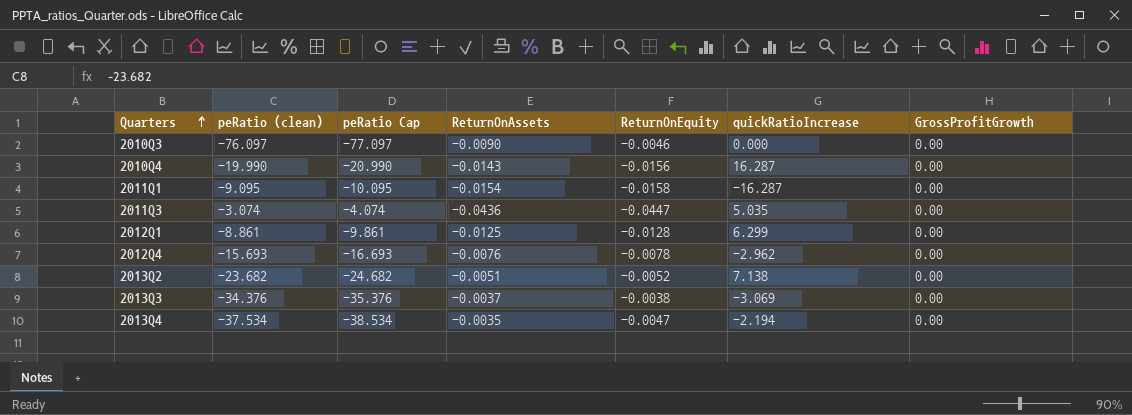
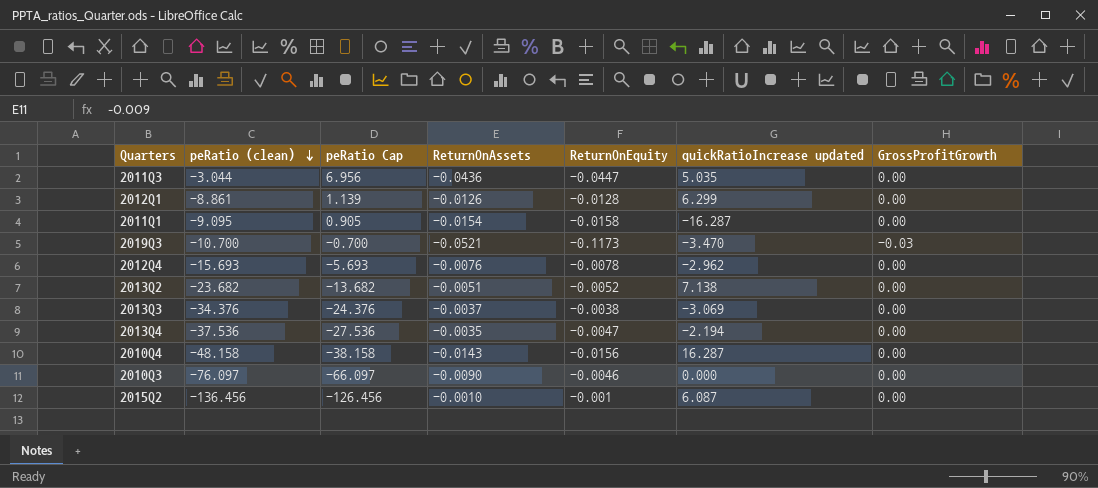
row order: Quarters ascending -> peRatio (clean) descending
column peRatio Cap | formula: [peRatio (clean)] - 1 -> [peRatio (clean)] + 10
column name: quickRatioIncrease -> quickRatioIncrease updated
2011Q3 | peRatio (clean): -3.074 -> -3.044
2012Q1 | ReturnOnAssets: -0.0125 -> -0.0126
row 2019Q3: none -> -10.700 | -0.700 | -0.0521 | -0.1173 | -3.470 | -0.03
2013Q4 | peRatio (clean): -37.534 -> -37.536
2010Q4 | peRatio (clean): -19.990 -> -48.158
row 2015Q2: none -> -136.456 | -126.456 | -0.0010 | -0.001 | 6.087 | 0.00

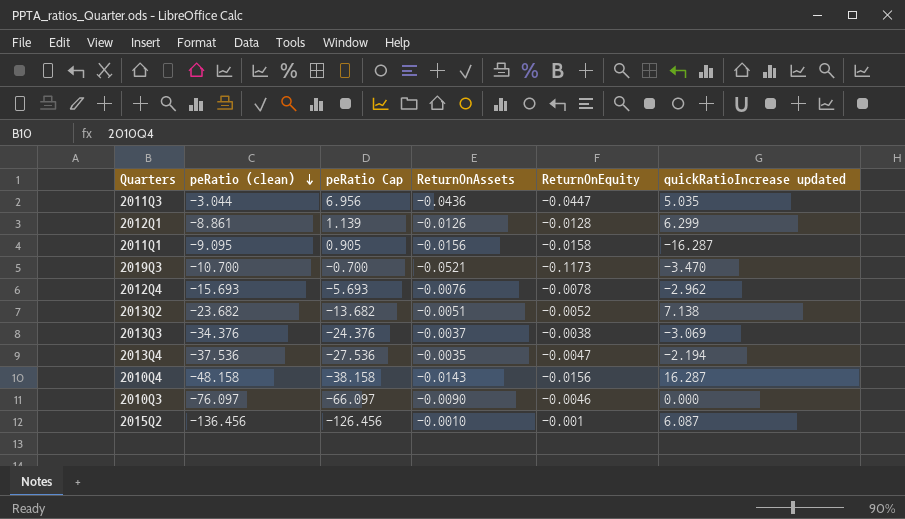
column GrossProfitGrowth | position: 7 -> none
2011Q1 | ReturnOnAssets: -0.0154 -> -0.0156

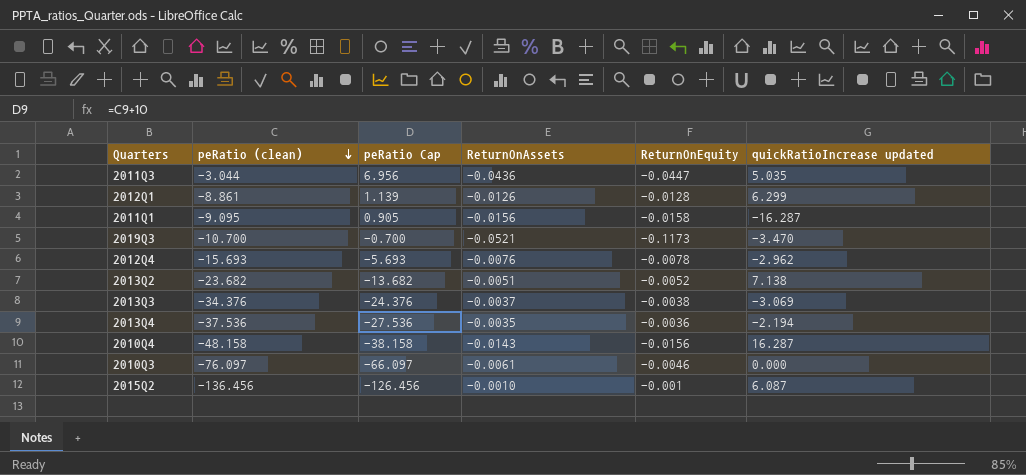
2013Q4 | ReturnOnEquity: -0.0047 -> -0.0036
2010Q3 | ReturnOnAssets: -0.0090 -> -0.0061

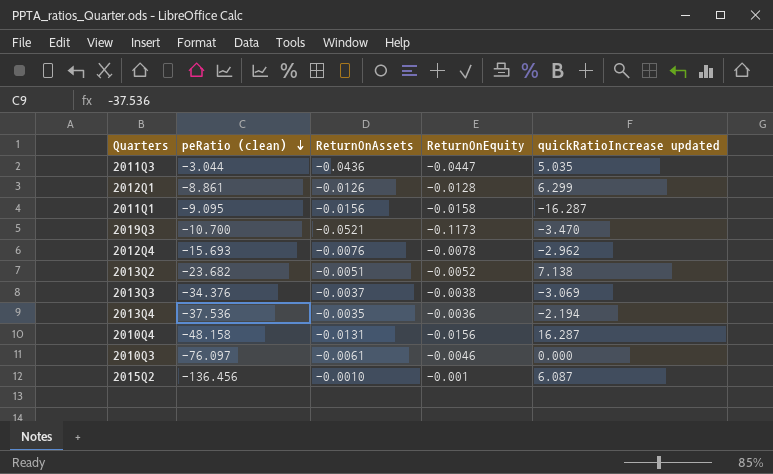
column peRatio Cap | formula: [peRatio (clean)] + 10 -> none
2010Q4 | ReturnOnAssets: -0.0143 -> -0.0131

